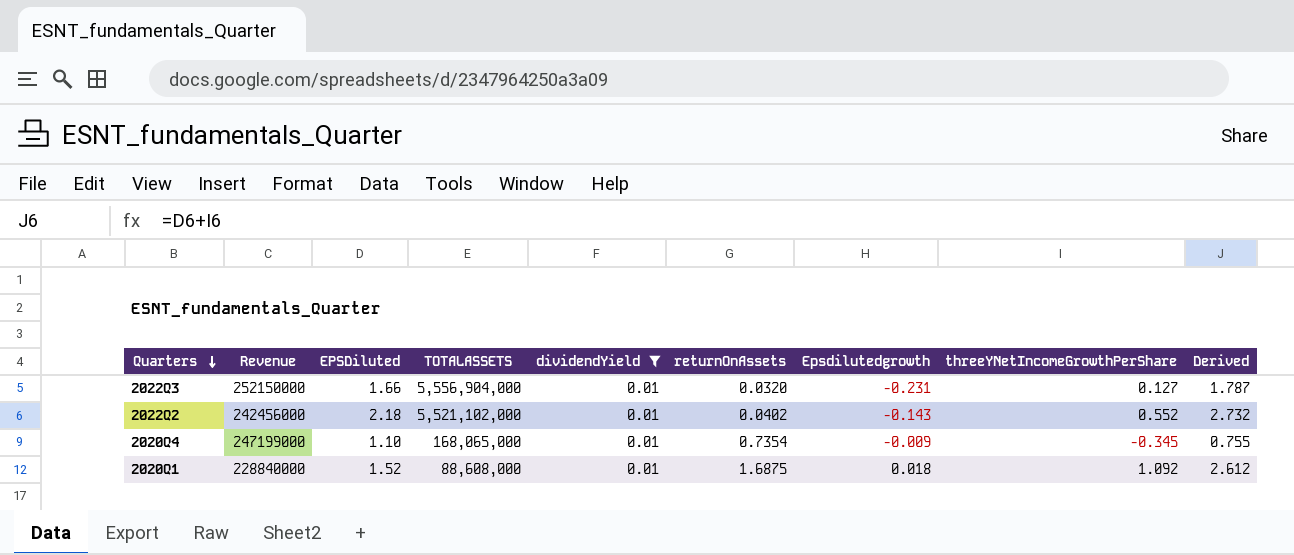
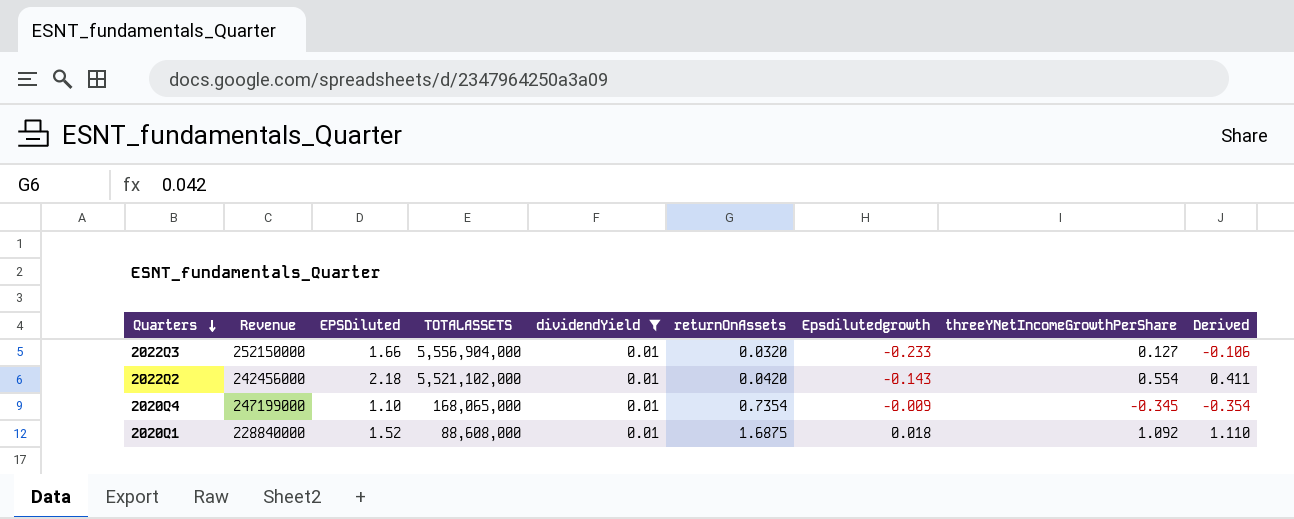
column Derived | formula: [EPSDiluted] + [threeYNetIncomeGrowthPerShare] -> [Epsdilutedgrowth] + [threeYNetIncomeGrowthPerShare]
2022Q3 | Epsdilutedgrowth: -0.231 -> -0.233
2022Q2 | returnOnAssets: 0.0402 -> 0.0420
2022Q2 | threeYNetIncomeGrowthPerShare: 0.552 -> 0.554

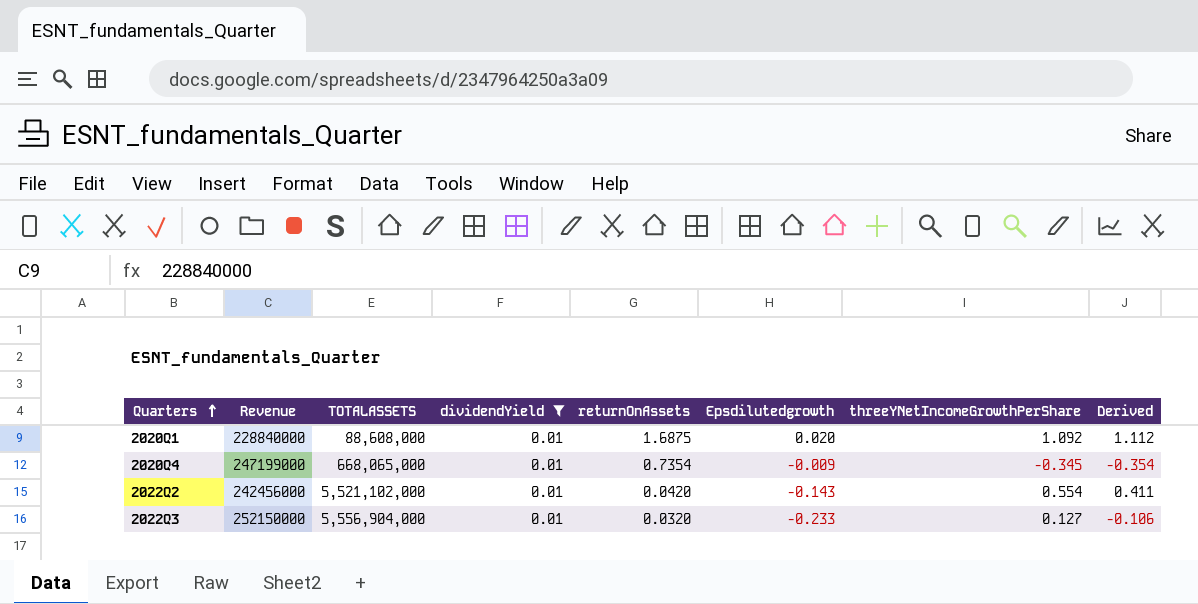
row order: Quarters descending -> Quarters ascending
column EPSDiluted | position: 3 -> none
2020Q1 | Epsdilutedgrowth: 0.018 -> 0.020
2020Q1 | Derived: 1.110 -> 1.112
2020Q4 | TOTALASSETS: 168,065,000 -> 668,065,000

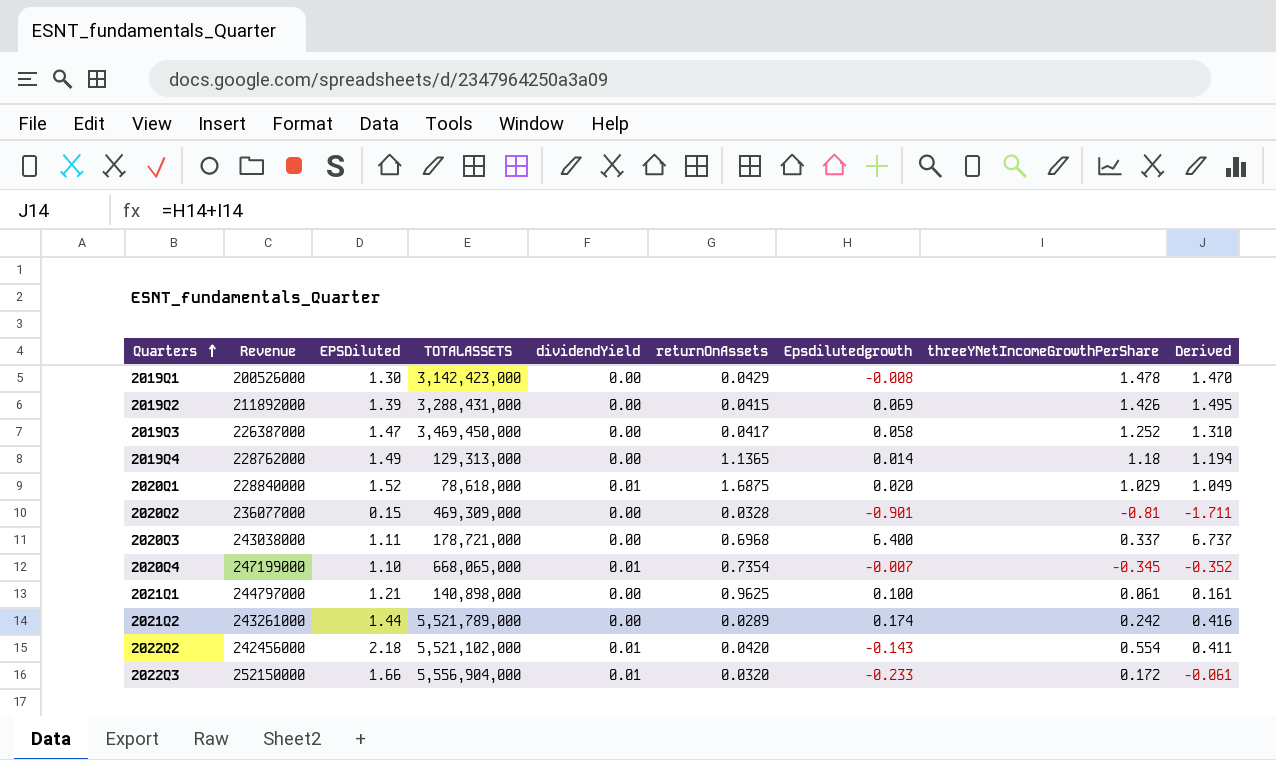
filter: dividendYield = 0.01 -> none
column EPSDiluted | position: none -> 3
2020Q1 | TOTALASSETS: 88,608,000 -> 78,618,000
2020Q1 | threeYNetIncomeGrowthPerShare: 1.092 -> 1.029
2020Q1 | Derived: 1.112 -> 1.049
2020Q4 | Epsdilutedgrowth: -0.009 -> -0.007
2020Q4 | Derived: -0.354 -> -0.352
2022Q3 | threeYNetIncomeGrowthPerShare: 0.127 -> 0.172
2022Q3 | Derived: -0.106 -> -0.061

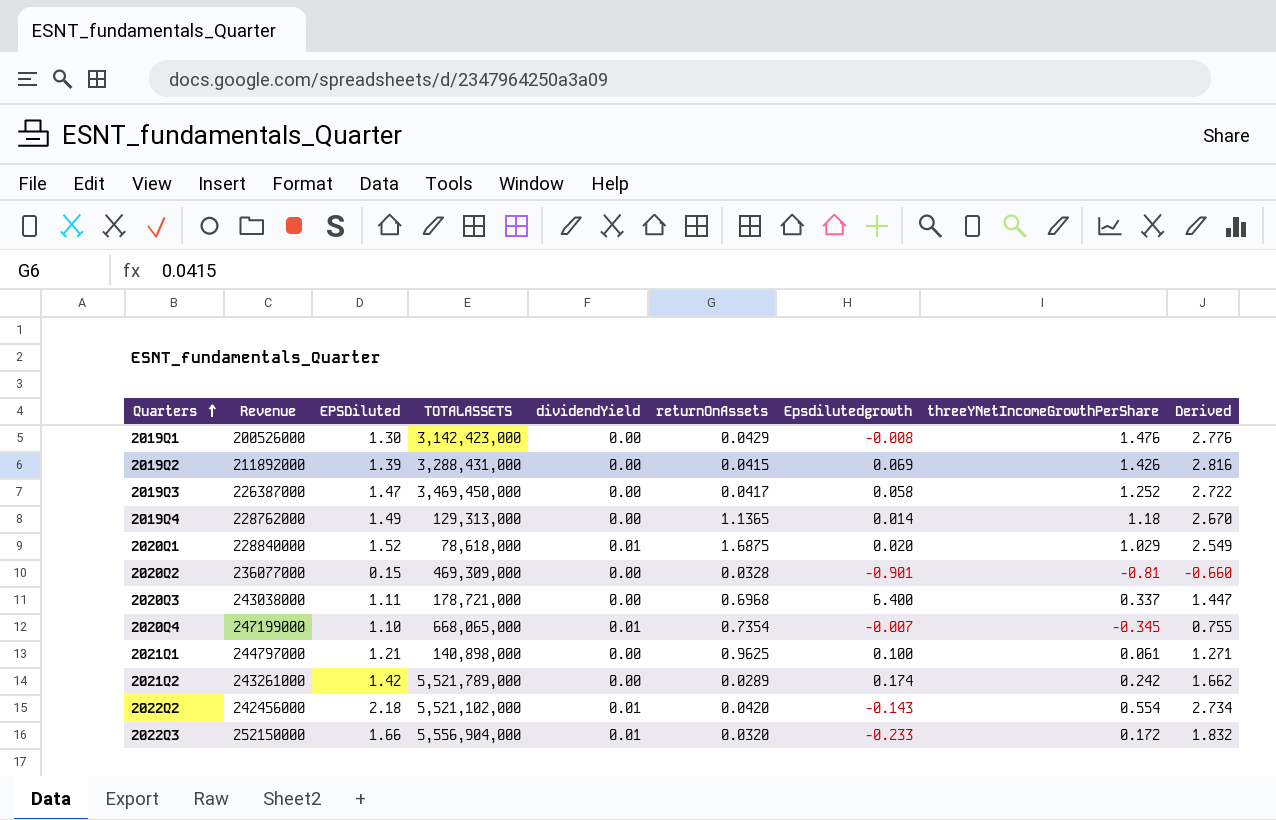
column Derived | formula: [Epsdilutedgrowth] + [threeYNetIncomeGrowthPerShare] -> [EPSDiluted] + [threeYNetIncomeGrowthPerShare]
2019Q1 | threeYNetIncomeGrowthPerShare: 1.478 -> 1.476
2021Q2 | EPSDiluted: 1.44 -> 1.42

